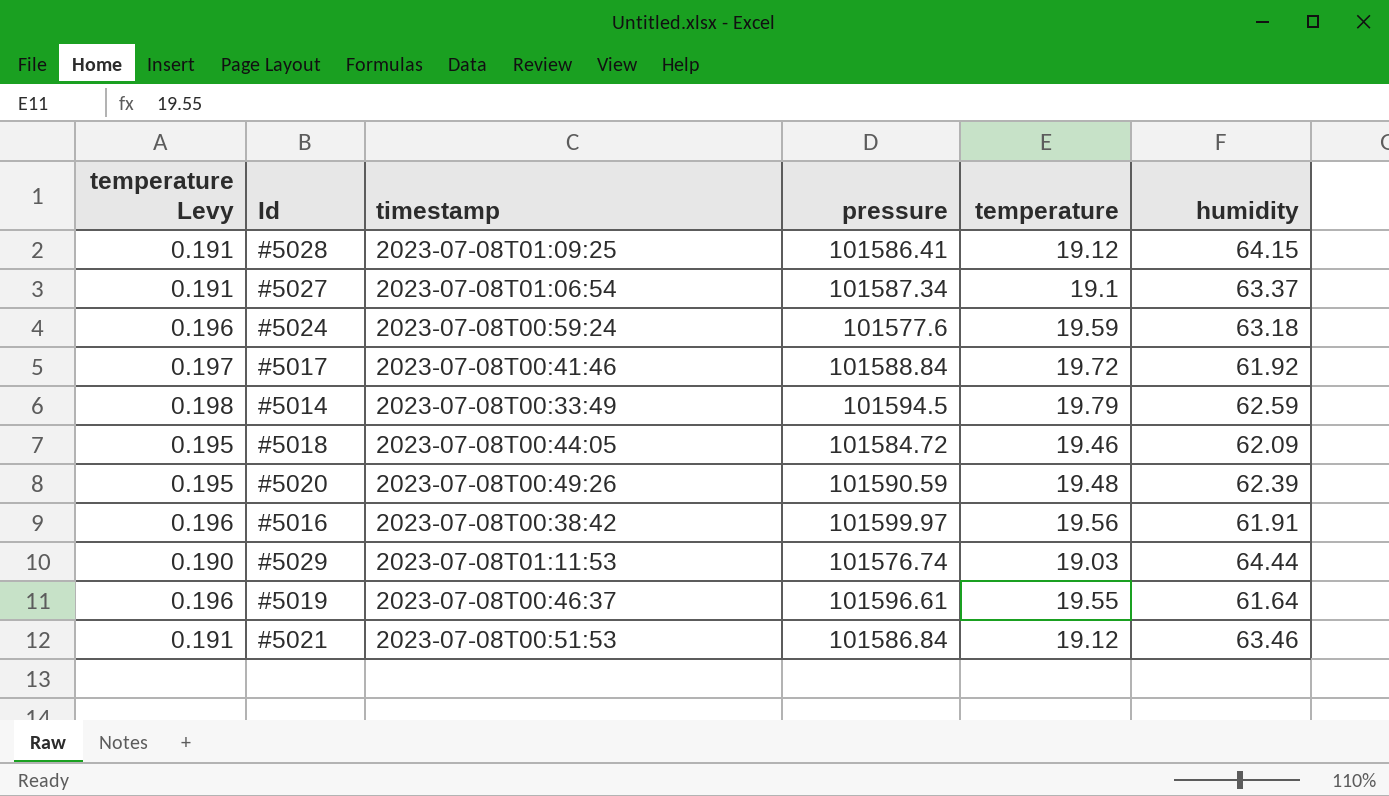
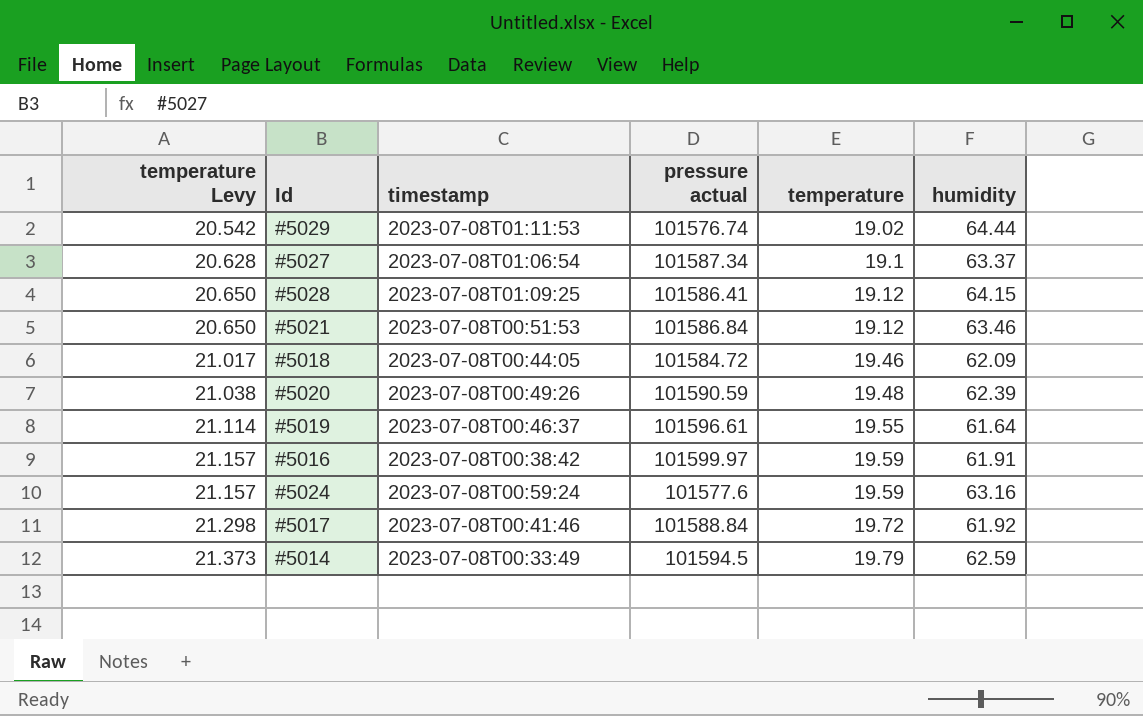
row order: none -> temperature Levy ascending
column temperature Levy | formula: [temperature] * 0.01 -> [temperature] * 1.08
column name: pressure -> pressure actual
#5029 | temperature: 19.03 -> 19.02
#5016 | temperature: 19.56 -> 19.59
#5024 | humidity: 63.18 -> 63.16

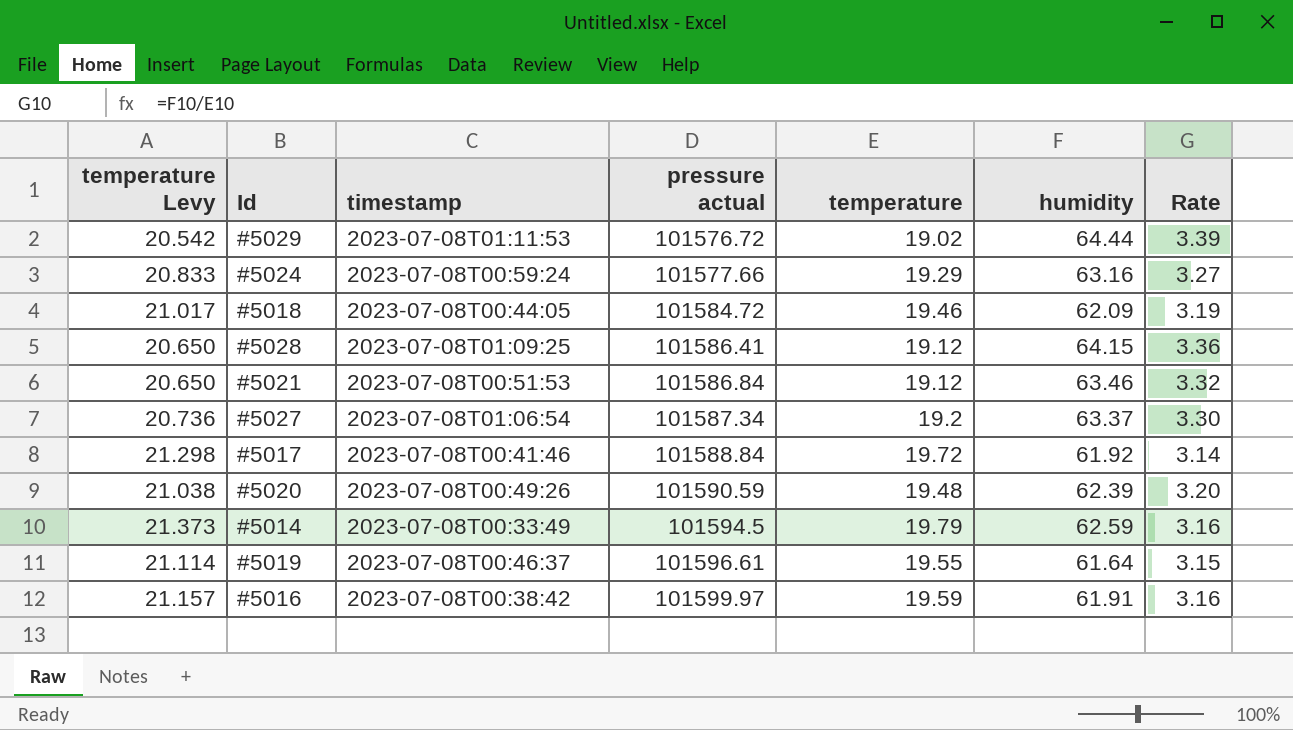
row order: temperature Levy ascending -> pressure actual ascending
column Rate | formula: none -> [humidity] / [temperature]
#5029 | pressure actual: 101576.74 -> 101576.72
#5024 | temperature Levy: 21.157 -> 20.833
#5024 | pressure actual: 101577.6 -> 101577.66
#5024 | temperature: 19.59 -> 19.29
#5027 | temperature Levy: 20.628 -> 20.736
#5027 | temperature: 19.1 -> 19.2

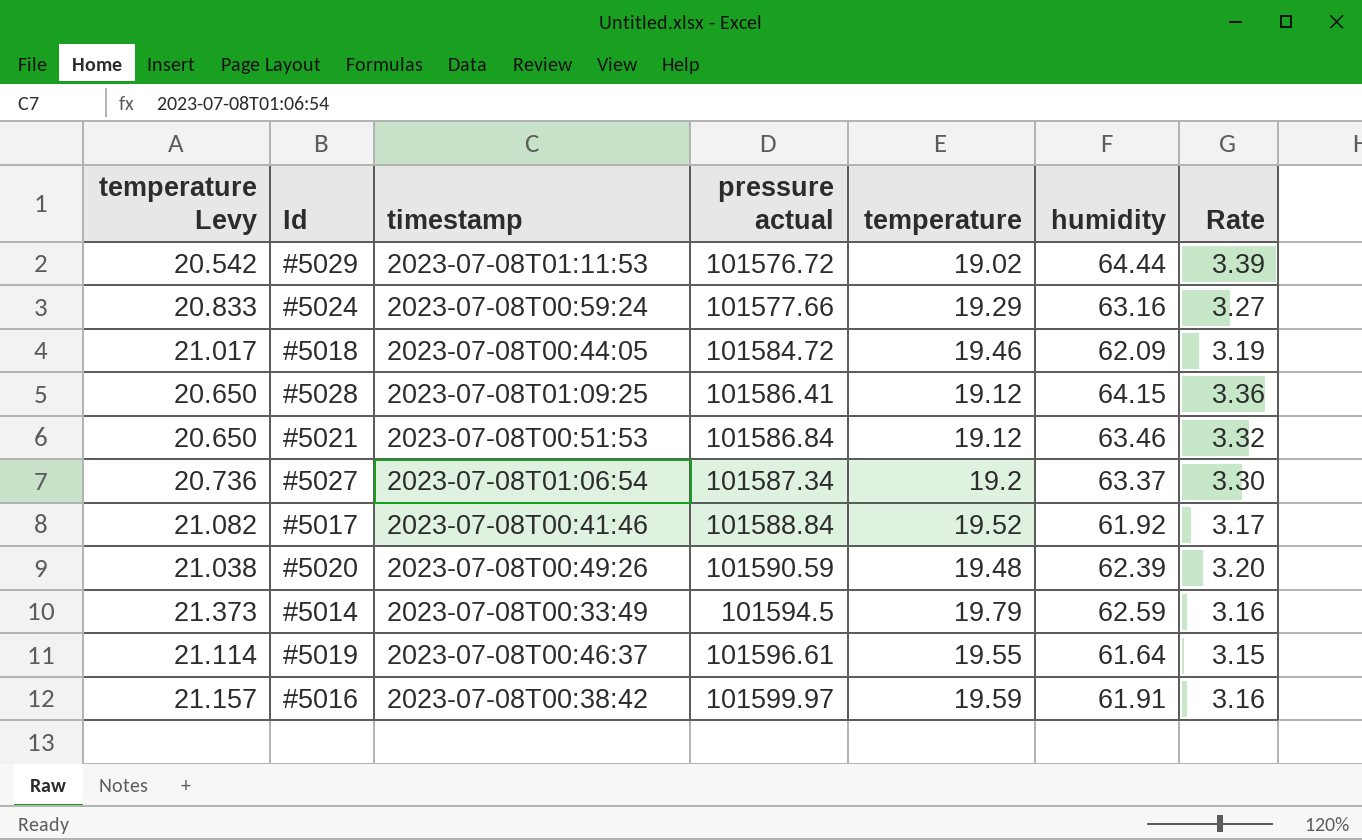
#5017 | temperature Levy: 21.298 -> 21.082
#5017 | temperature: 19.72 -> 19.52
#5017 | Rate: 3.14 -> 3.17

